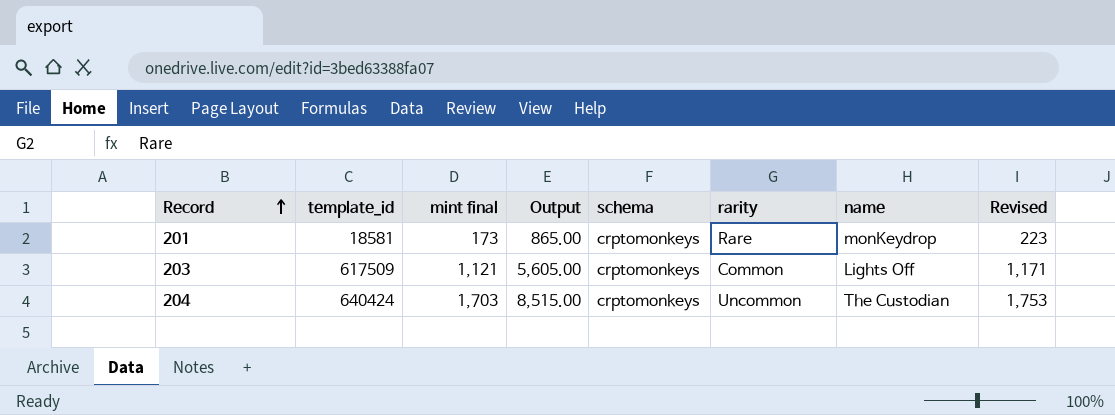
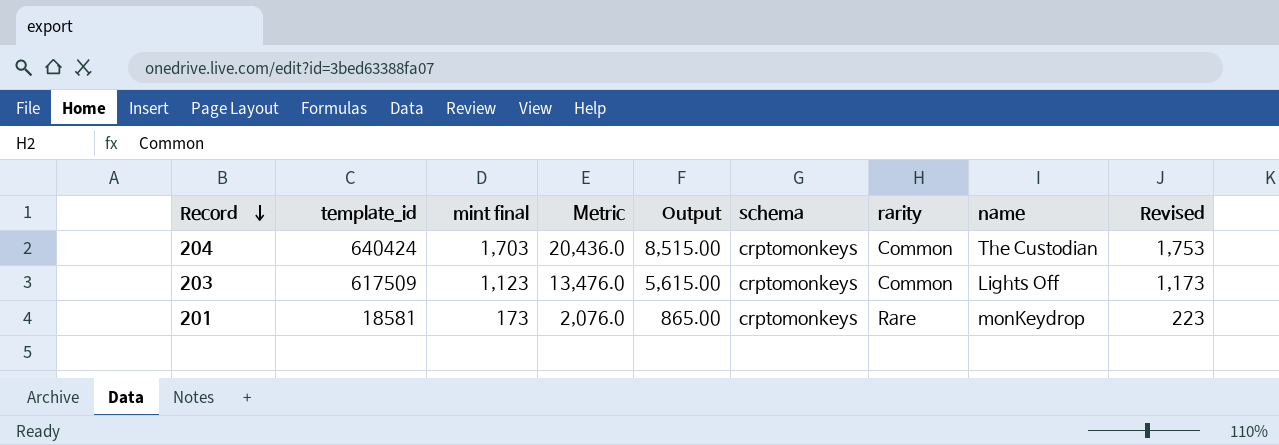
row order: Record ascending -> Record descending
column Metric | formula: none -> [mint final] * 12
204 | rarity: Uncommon -> Common
203 | mint final: 1,121 -> 1,123
203 | Output: 5,605.00 -> 5,615.00
203 | Revised: 1,171 -> 1,173

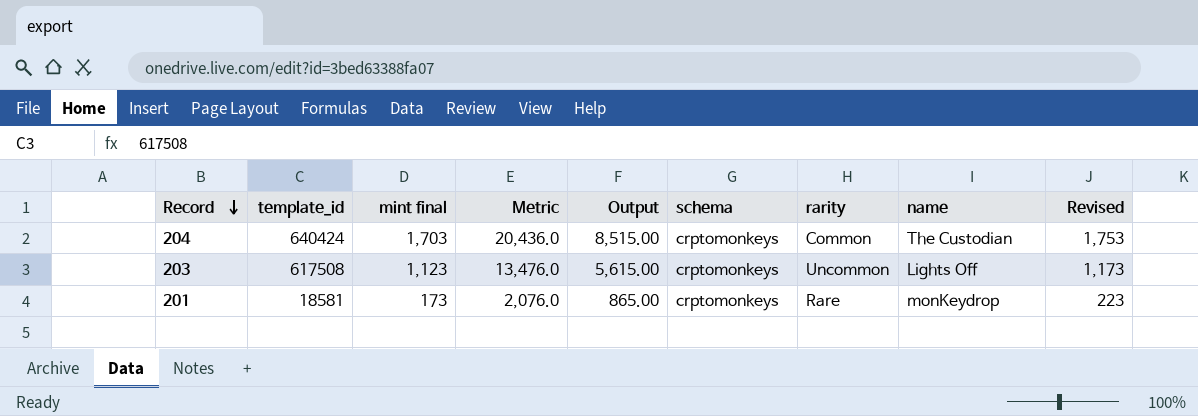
203 | template_id: 617509 -> 617508
203 | rarity: Common -> Uncommon

